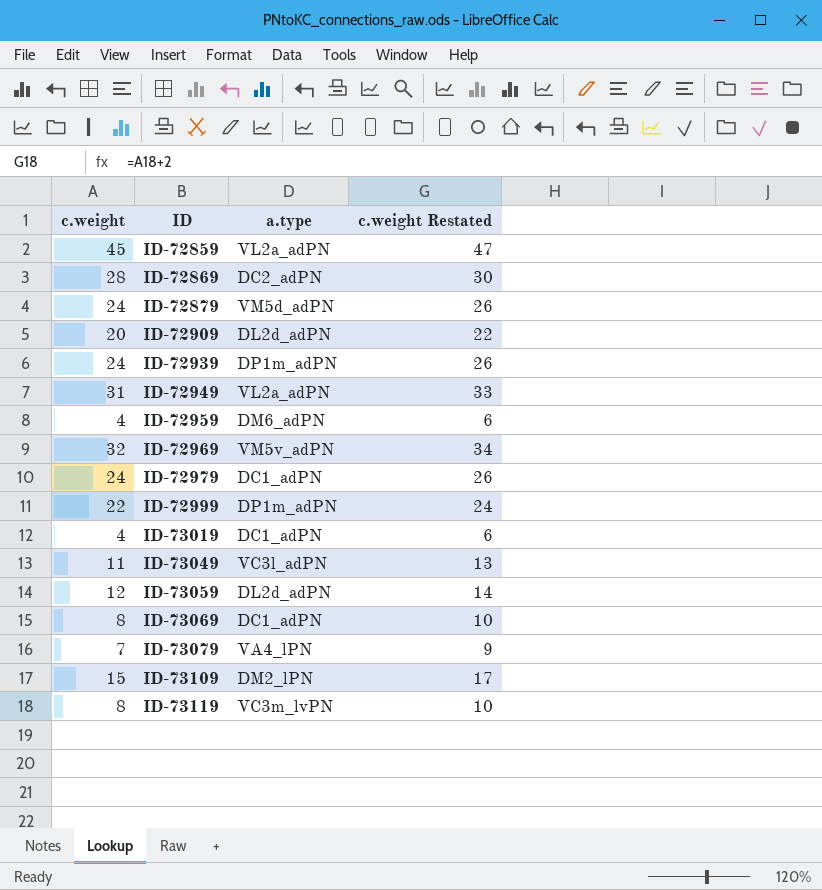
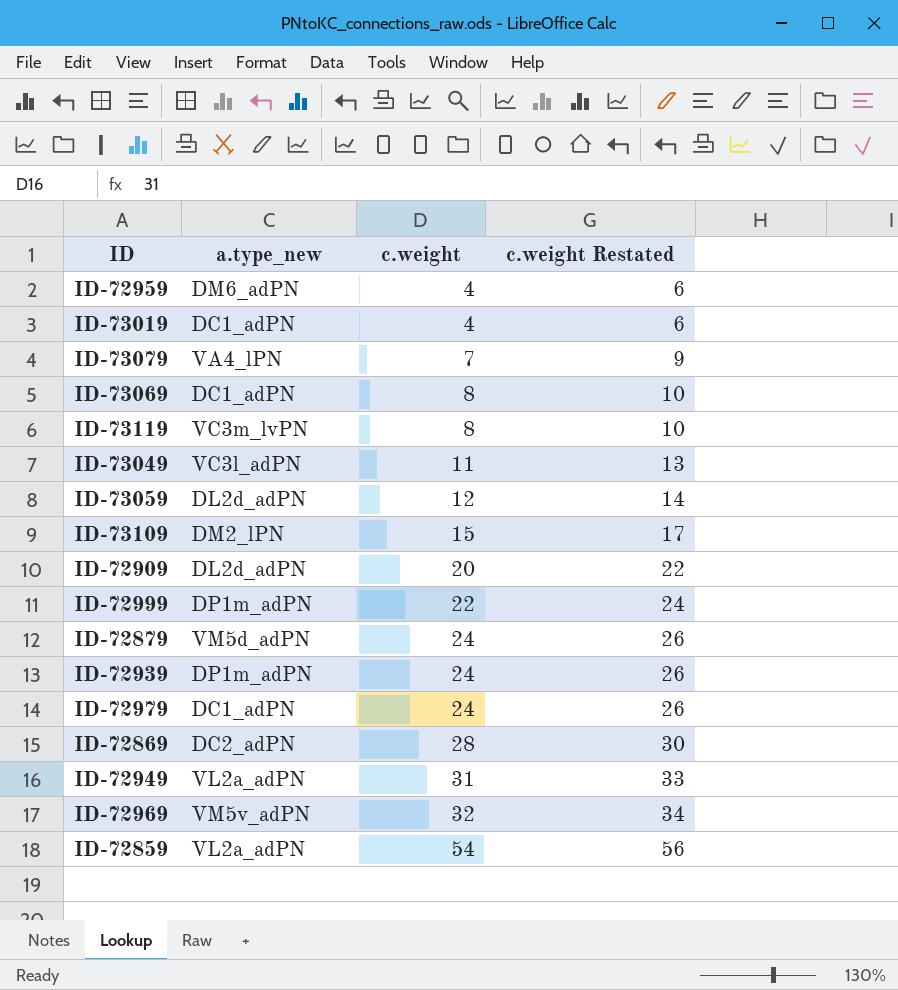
row order: ID ascending -> c.weight ascending
column name: a.type -> a.type_new
column c.weight | position: 1 -> 3
ID-72859 | c.weight: 45 -> 54
ID-72859 | c.weight Restated: 47 -> 56

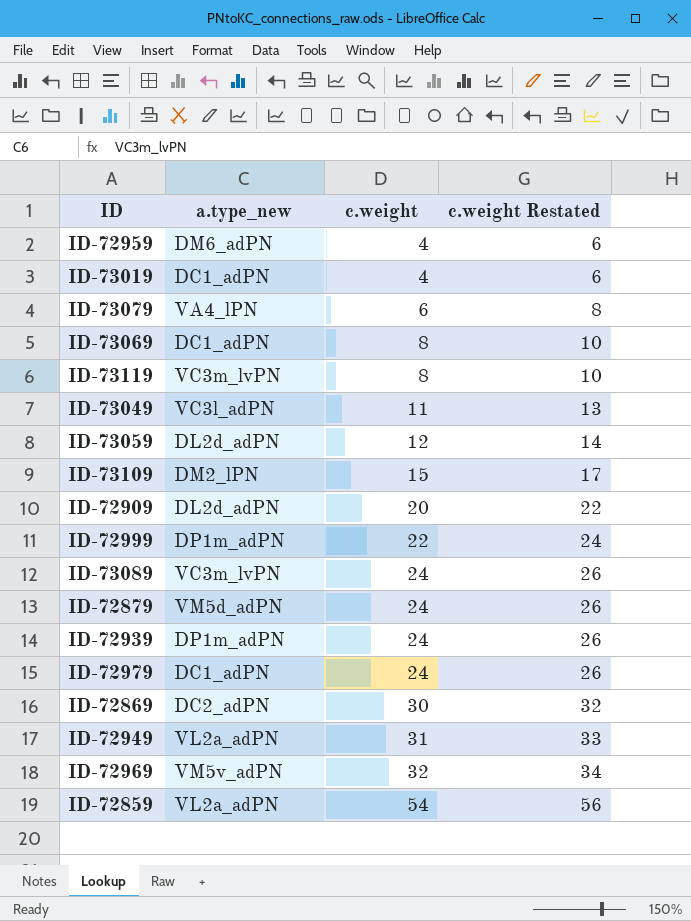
ID-73079 | c.weight: 7 -> 6
ID-73079 | c.weight Restated: 9 -> 8
row ID-73089: none -> VC3m_lvPN | 24 | 26
ID-72869 | c.weight: 28 -> 30
ID-72869 | c.weight Restated: 30 -> 32

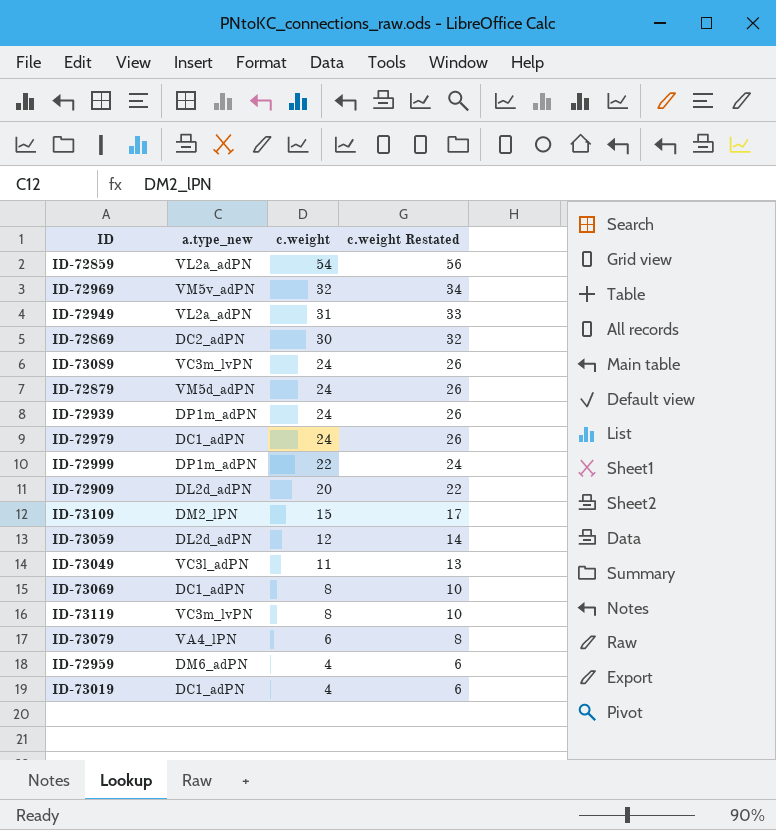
row order: c.weight ascending -> c.weight descending

